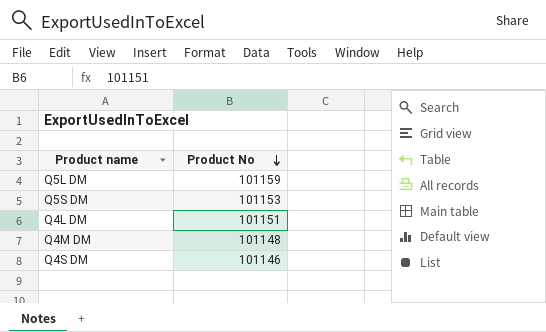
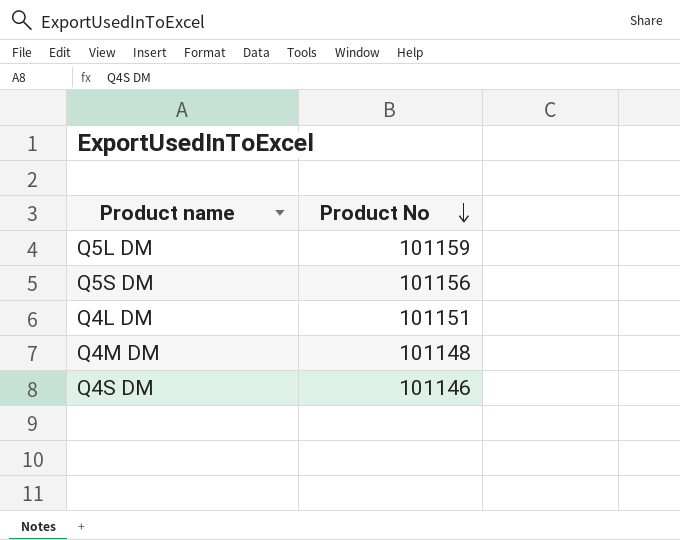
Q5S DM | Product No: 101153 -> 101156

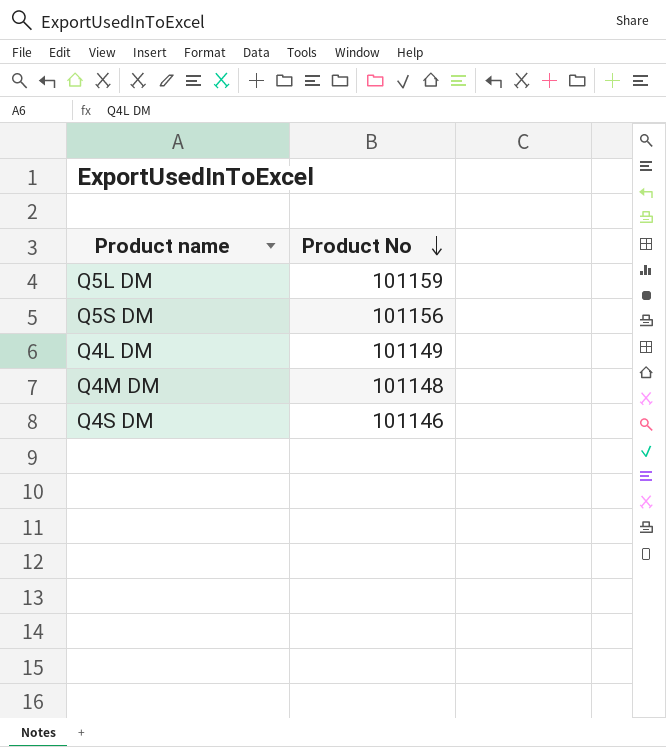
Q4L DM | Product No: 101151 -> 101149

